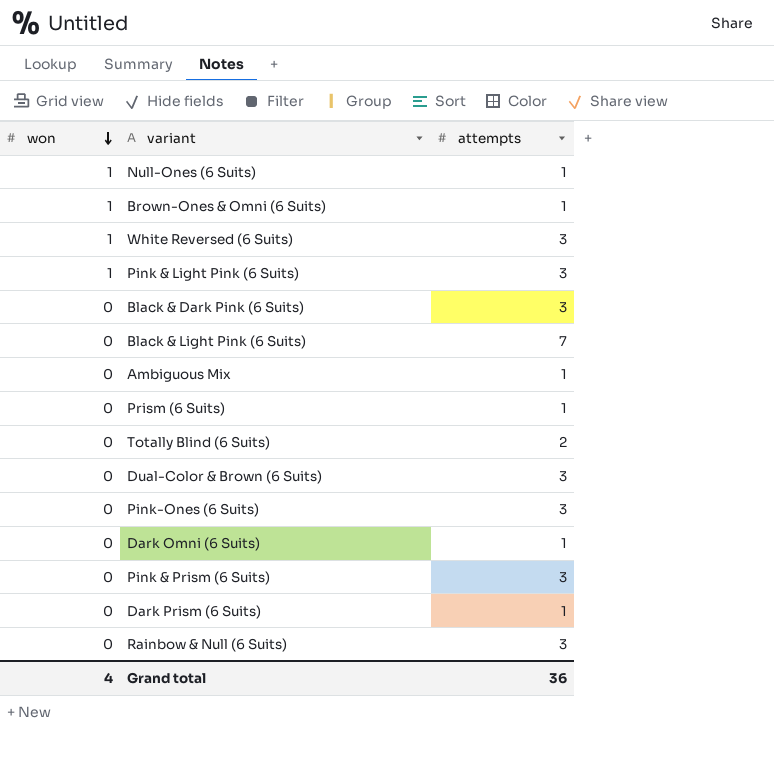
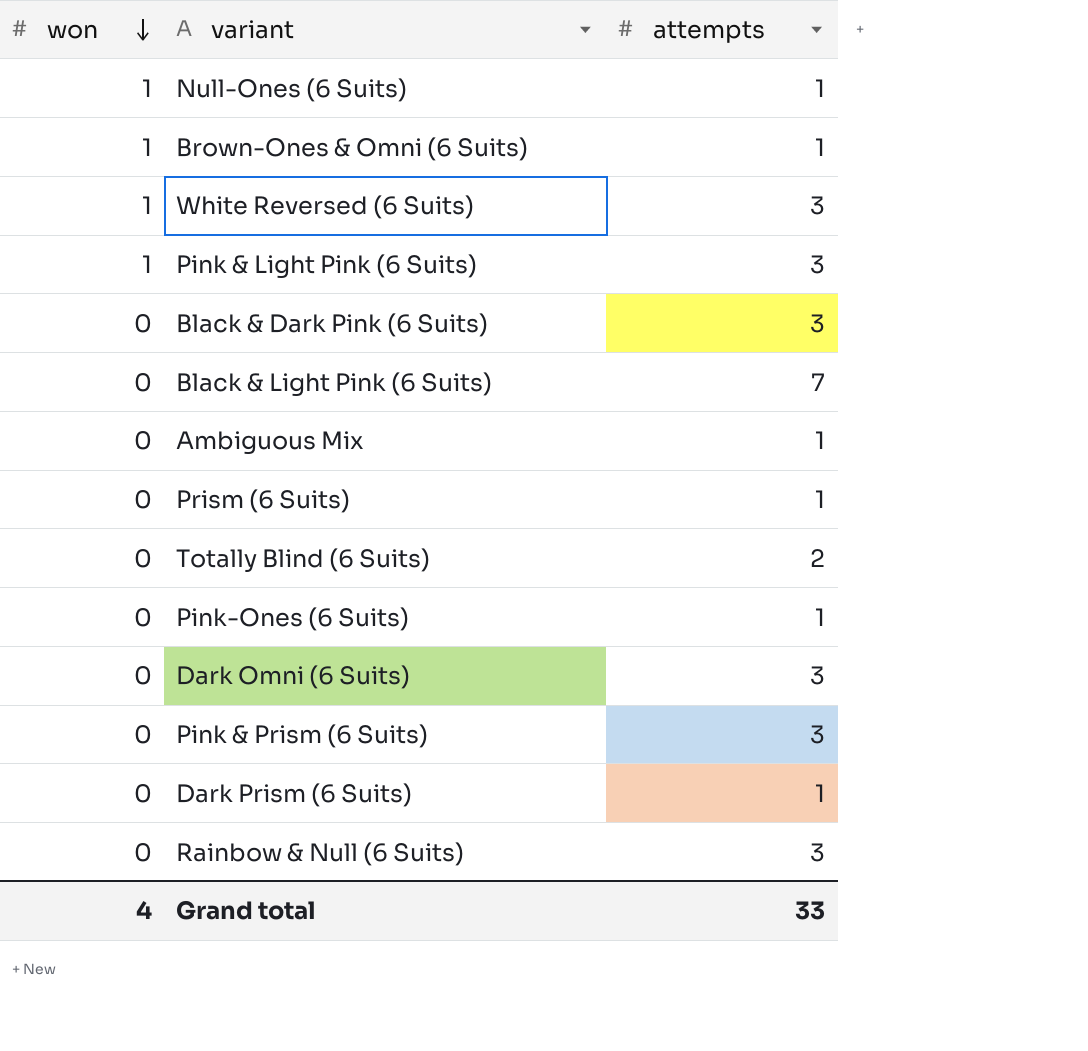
row Dual-Color & Brown (6 Suits): 0 | 3 -> none
Pink-Ones (6 Suits) | attempts: 3 -> 1
Dark Omni (6 Suits) | attempts: 1 -> 3
Grand total | attempts: 36 -> 33

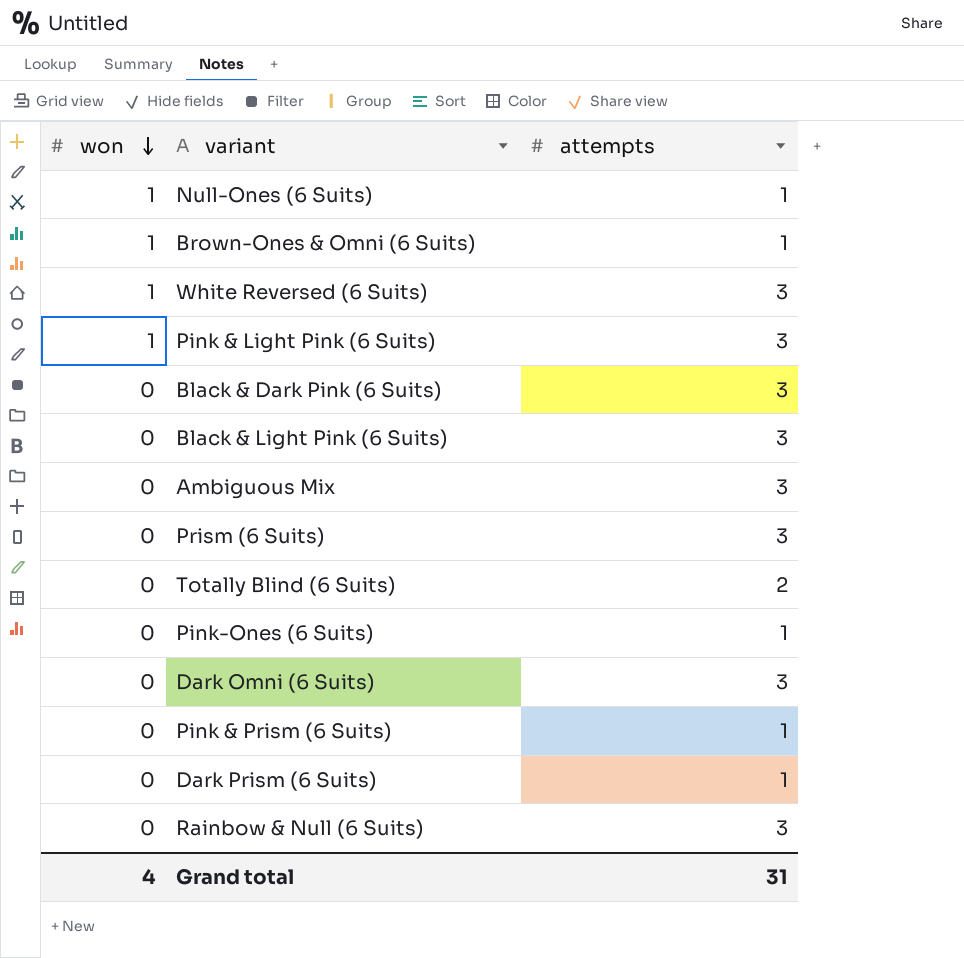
Black & Light Pink (6 Suits) | attempts: 7 -> 3
Ambiguous Mix | attempts: 1 -> 3
Prism (6 Suits) | attempts: 1 -> 3
Pink & Prism (6 Suits) | attempts: 3 -> 1
Grand total | attempts: 33 -> 31

